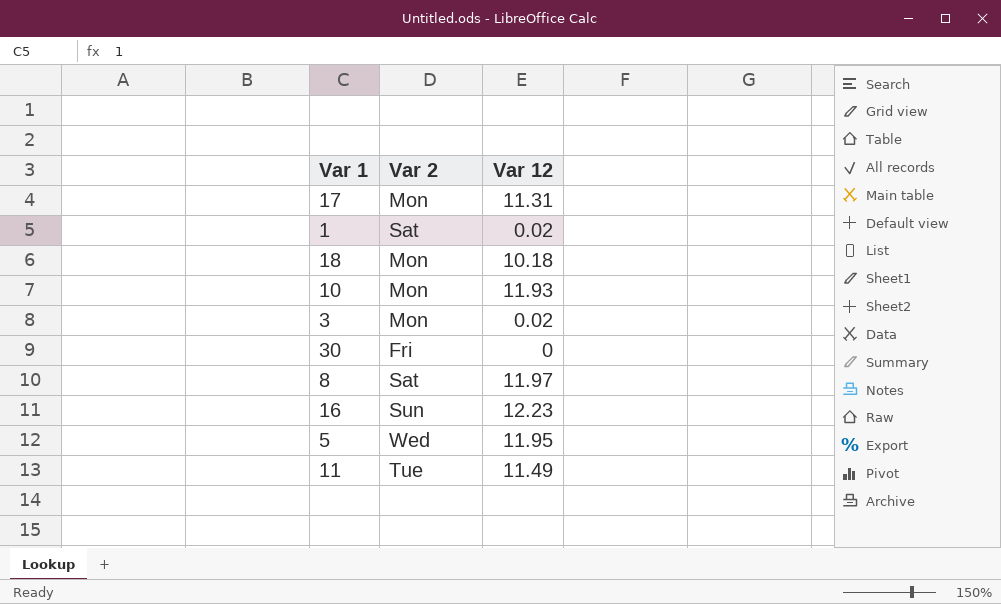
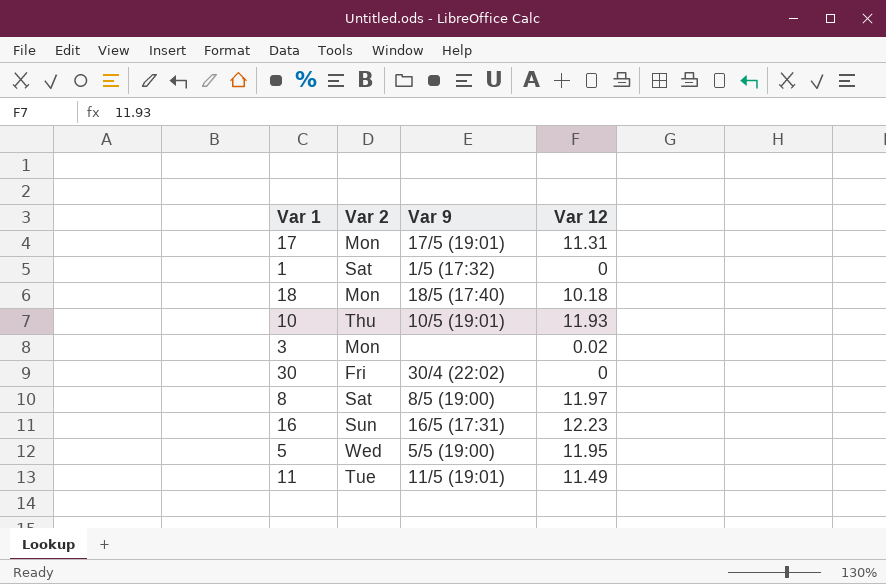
column Var 9 | position: none -> 3
1 | Var 12: 0.02 -> 0
10 | Var 2: Mon -> Thu

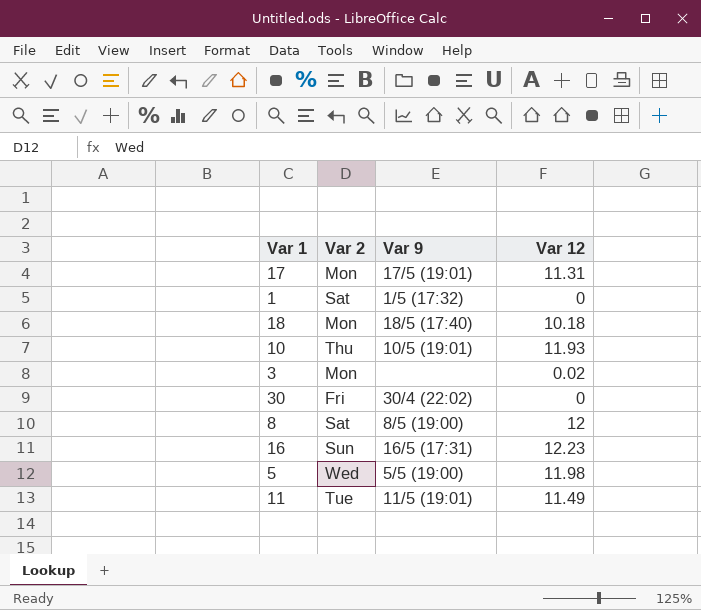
8 | Var 12: 11.97 -> 12
5 | Var 12: 11.95 -> 11.98

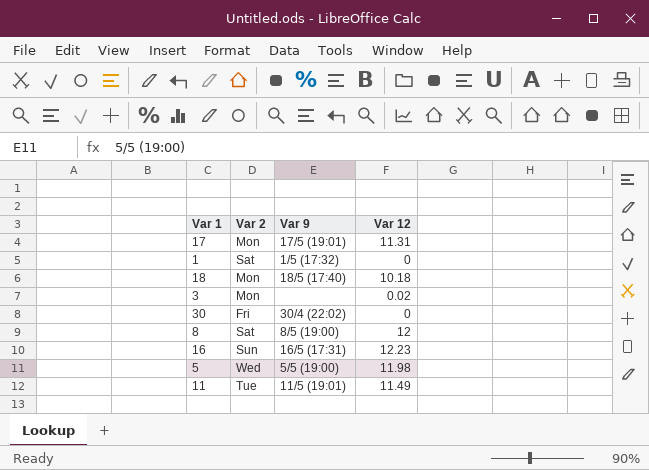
row 10: Thu | 10/5 (19:01) | 11.93 -> none

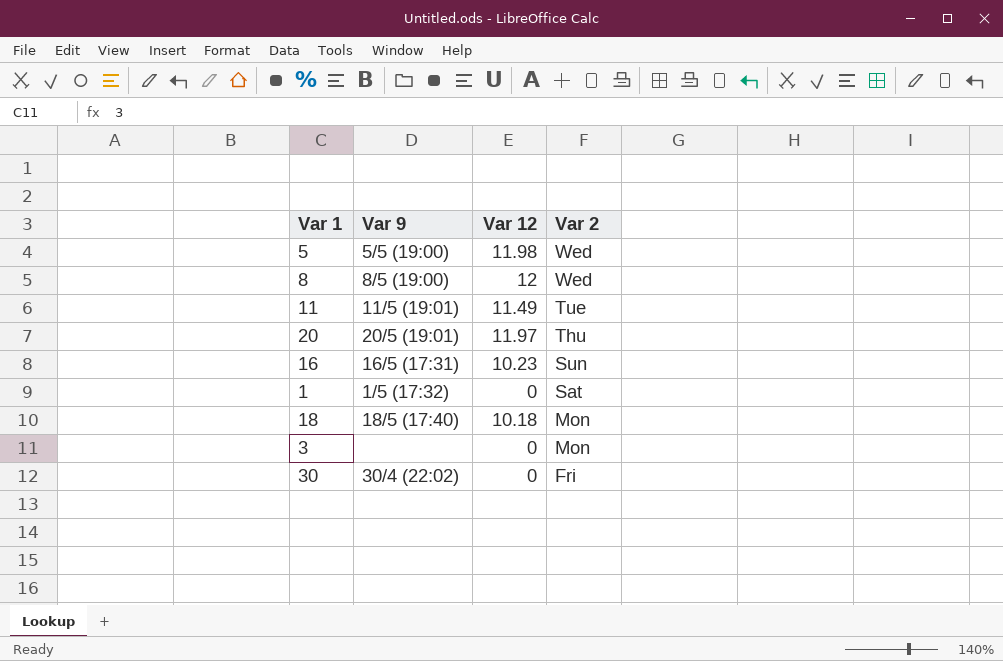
row order: none -> Var 2 descending
column Var 2 | position: 2 -> 4
row 17: Mon | 17/5 (19:01) | 11.31 -> none
8 | Var 2: Sat -> Wed
row 20: none -> 20/5 (19:01) | 11.97 | Thu
16 | Var 12: 12.23 -> 10.23
3 | Var 12: 0.02 -> 0

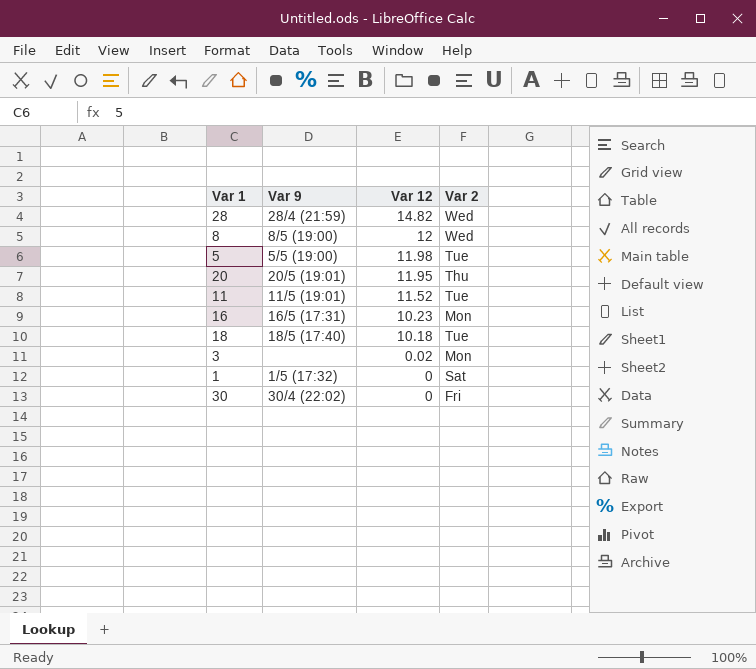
row order: Var 2 descending -> Var 12 descending
row 28: none -> 28/4 (21:59) | 14.82 | Wed
5 | Var 2: Wed -> Tue
20 | Var 12: 11.97 -> 11.95
11 | Var 12: 11.49 -> 11.52
16 | Var 2: Sun -> Mon
18 | Var 2: Mon -> Tue
3 | Var 12: 0 -> 0.02

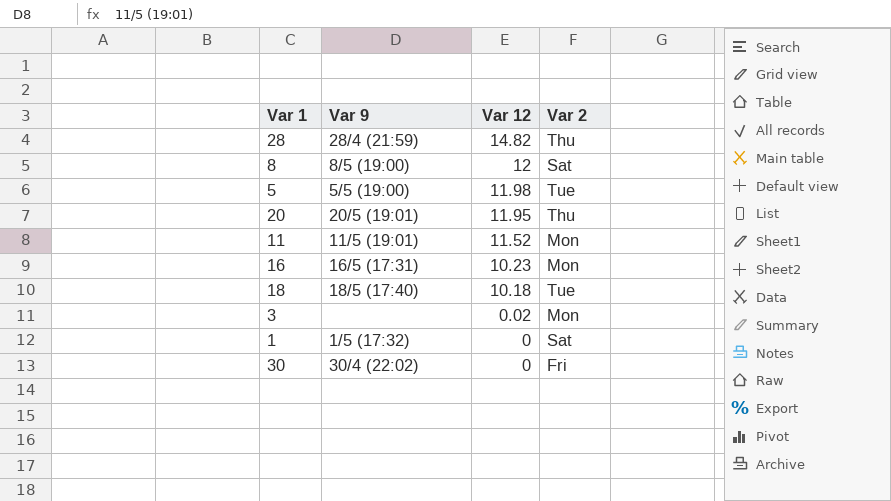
28 | Var 2: Wed -> Thu
8 | Var 2: Wed -> Sat
11 | Var 2: Tue -> Mon

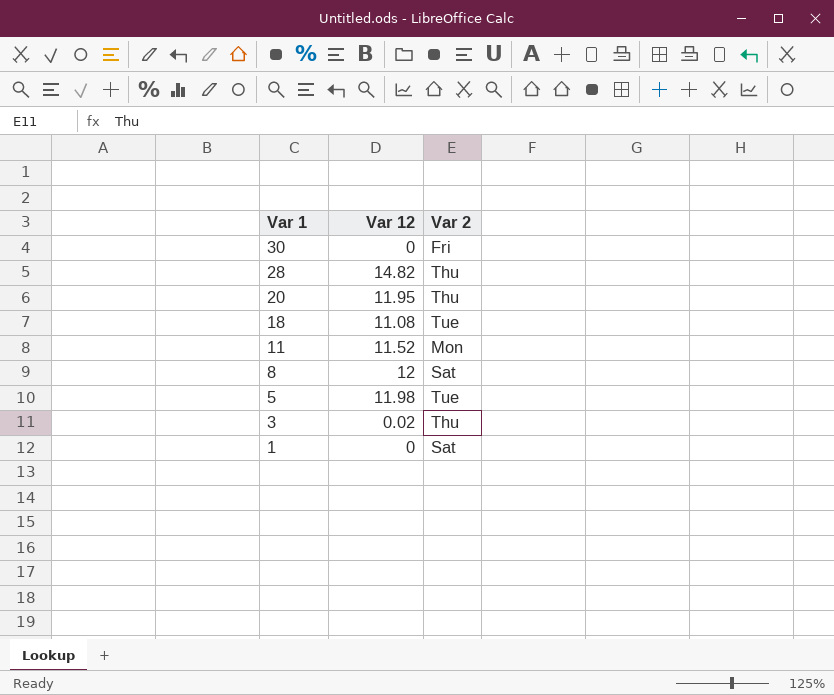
row order: Var 12 descending -> Var 1 descending
column Var 9 | position: 2 -> none
row 16: 16/5 (17:31) | 10.23 | Mon -> none
18 | Var 12: 10.18 -> 11.08
3 | Var 2: Mon -> Thu

